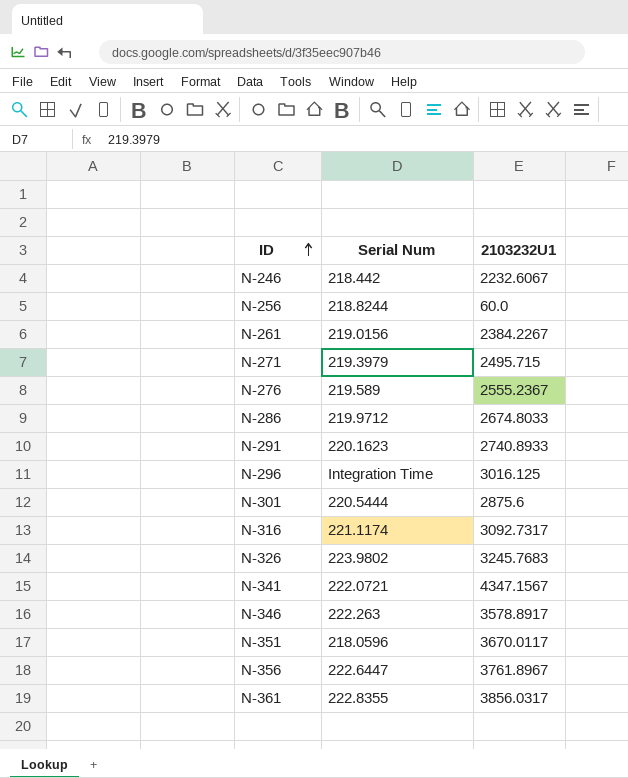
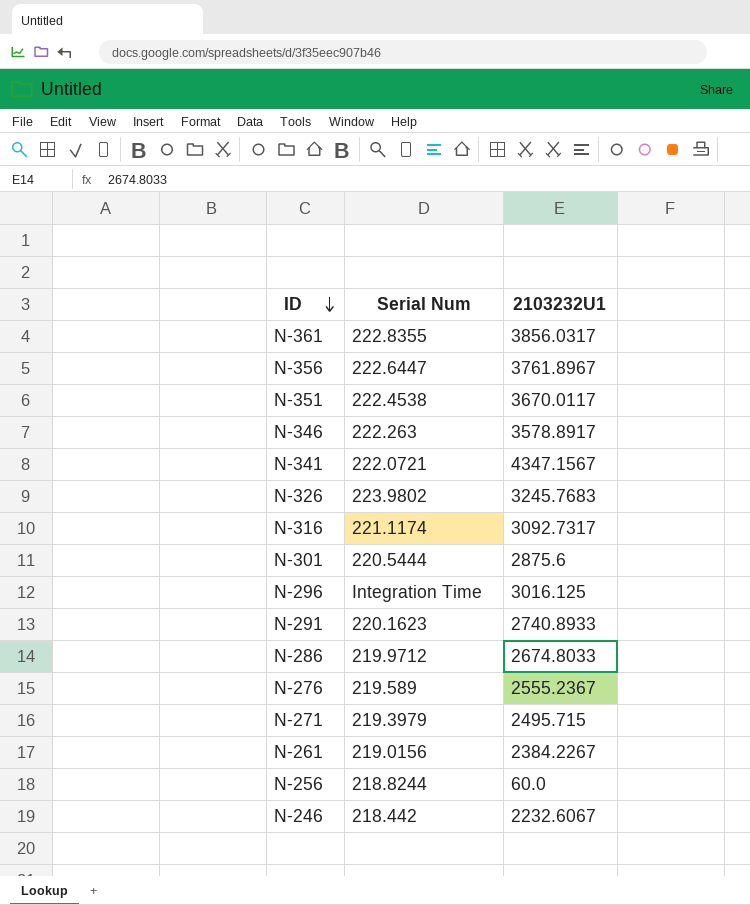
row order: ID ascending -> ID descending
N-351 | Serial Num: 218.0596 -> 222.4538

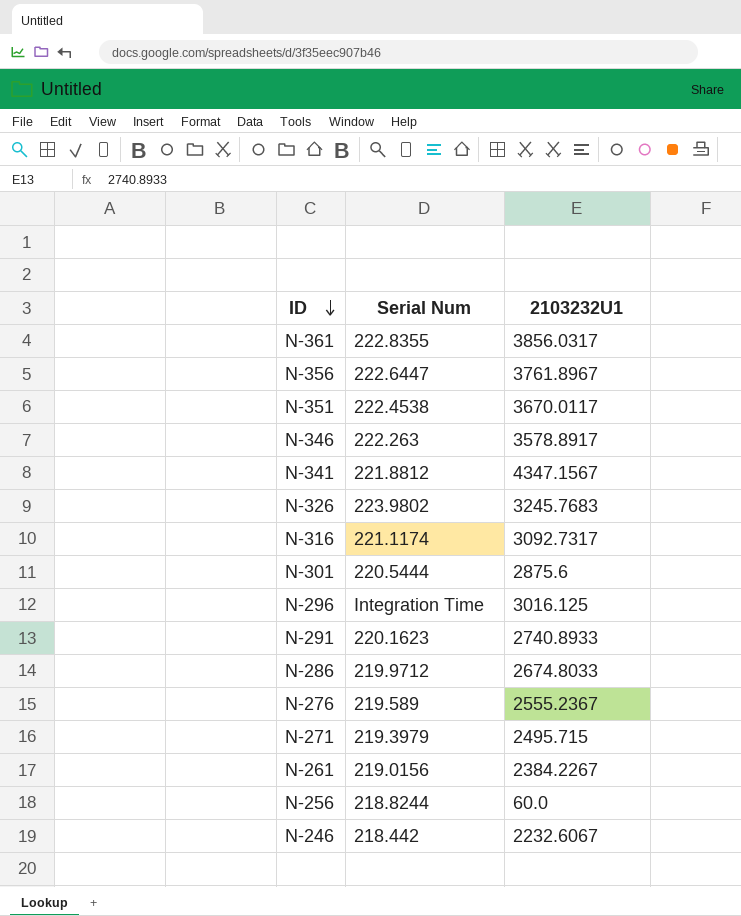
N-341 | Serial Num: 222.0721 -> 221.8812

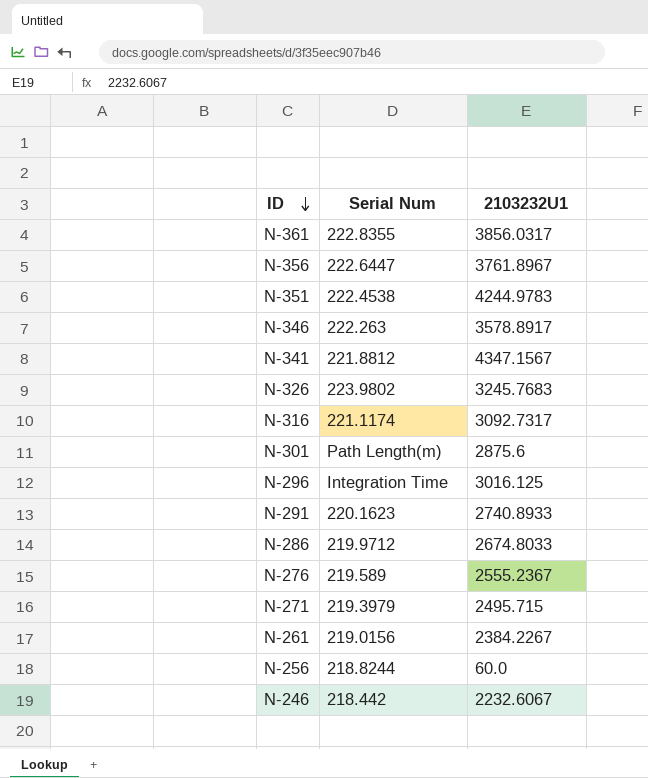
N-351 | 2103232U1: 3670.0117 -> 4244.9783
N-301 | Serial Num: 220.5444 -> Path Length(m)

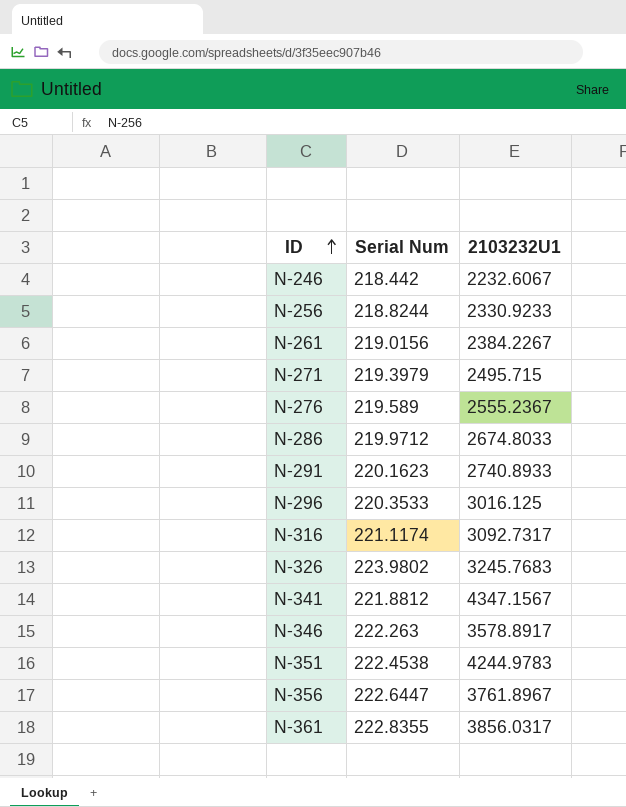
row order: ID descending -> ID ascending
row N-301: Path Length(m) | 2875.6 -> none
N-256 | 2103232U1: 60.0 -> 2330.9233
N-296 | Serial Num: Integration Time -> 220.3533

